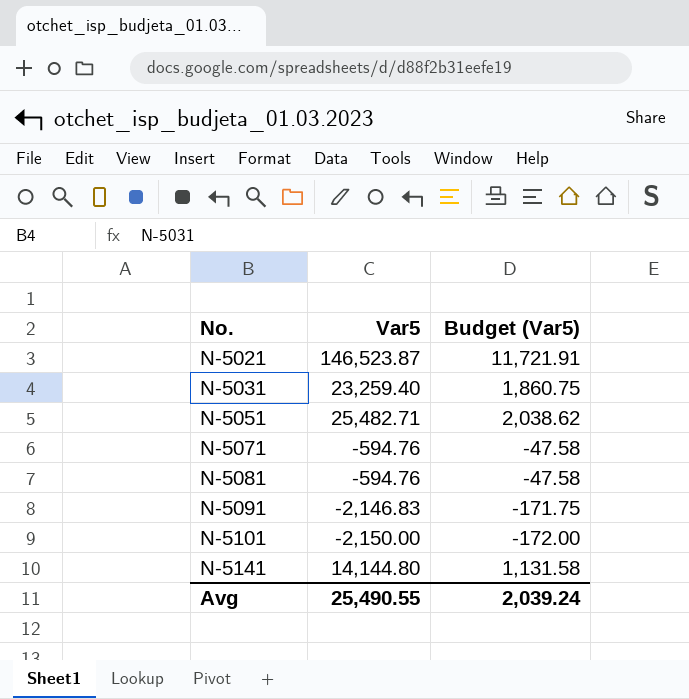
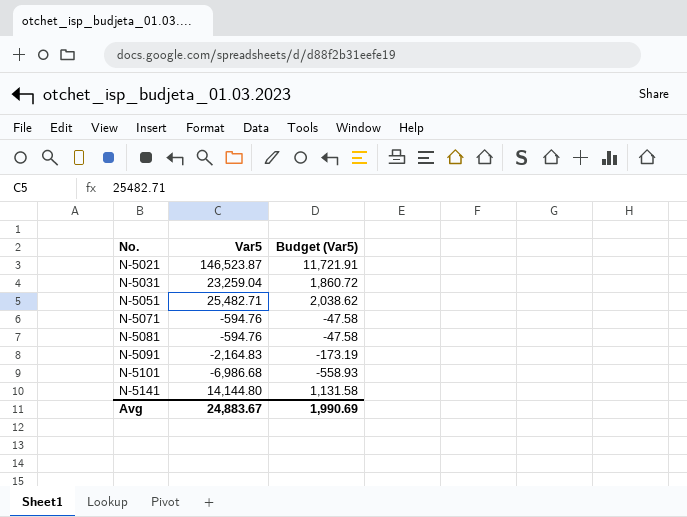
N-5031 | Var5: 23,259.40 -> 23,259.04
N-5031 | Budget (Var5): 1,860.75 -> 1,860.72
N-5091 | Var5: -2,146.83 -> -2,164.83
N-5091 | Budget (Var5): -171.75 -> -173.19
N-5101 | Var5: -2,150.00 -> -6,986.68
N-5101 | Budget (Var5): -172.00 -> -558.93
Avg | Var5: 25,490.55 -> 24,883.67
Avg | Budget (Var5): 2,039.24 -> 1,990.69

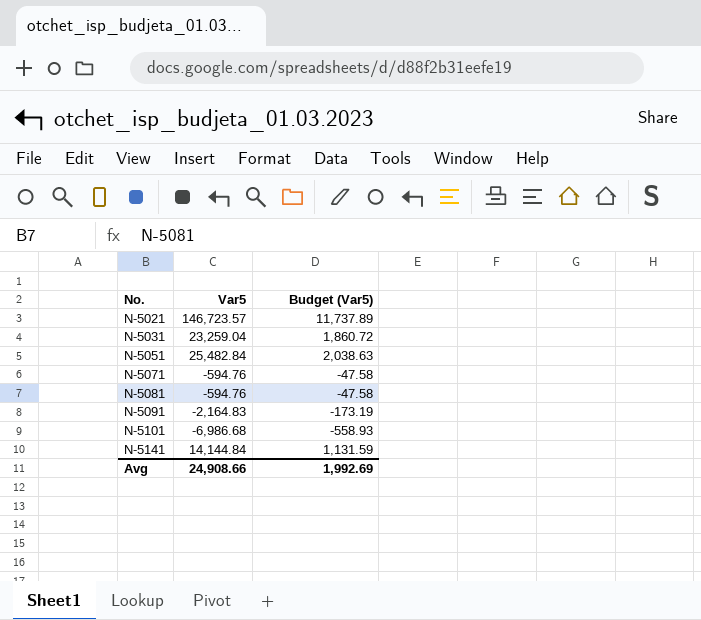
N-5021 | Var5: 146,523.87 -> 146,723.57
N-5021 | Budget (Var5): 11,721.91 -> 11,737.89
N-5051 | Var5: 25,482.71 -> 25,482.84
N-5051 | Budget (Var5): 2,038.62 -> 2,038.63
N-5141 | Var5: 14,144.80 -> 14,144.84
N-5141 | Budget (Var5): 1,131.58 -> 1,131.59
Avg | Var5: 24,883.67 -> 24,908.66
Avg | Budget (Var5): 1,990.69 -> 1,992.69

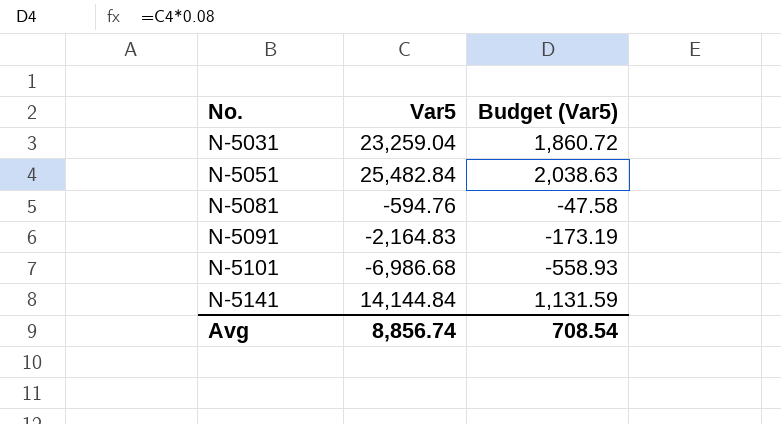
row N-5021: 146,723.57 | 11,737.89 -> none
row N-5071: -594.76 | -47.58 -> none
Avg | Var5: 24,908.66 -> 8,856.74
Avg | Budget (Var5): 1,992.69 -> 708.54

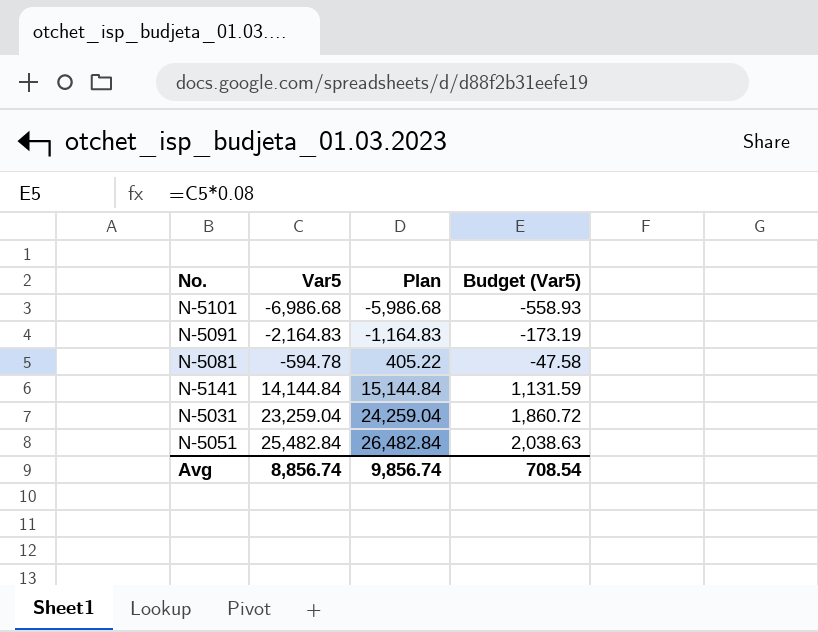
row order: No. ascending -> Var5 ascending
column Plan | formula: none -> [Var5] + 1000
N-5081 | Var5: -594.76 -> -594.78

